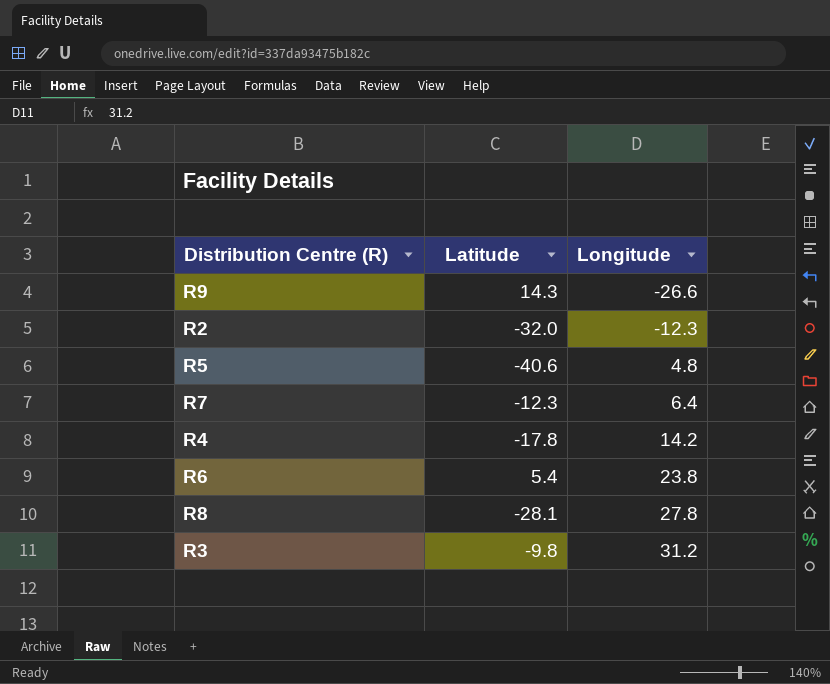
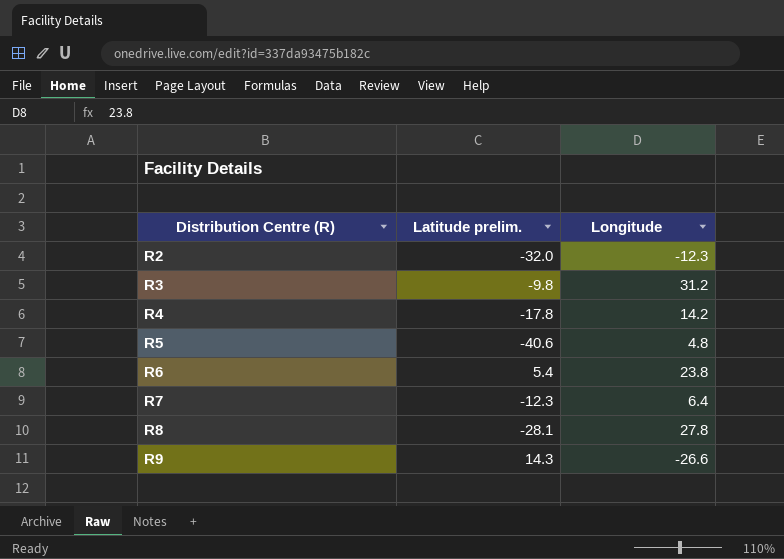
row order: Longitude ascending -> Distribution Centre (R) ascending
column name: Latitude -> Latitude prelim.

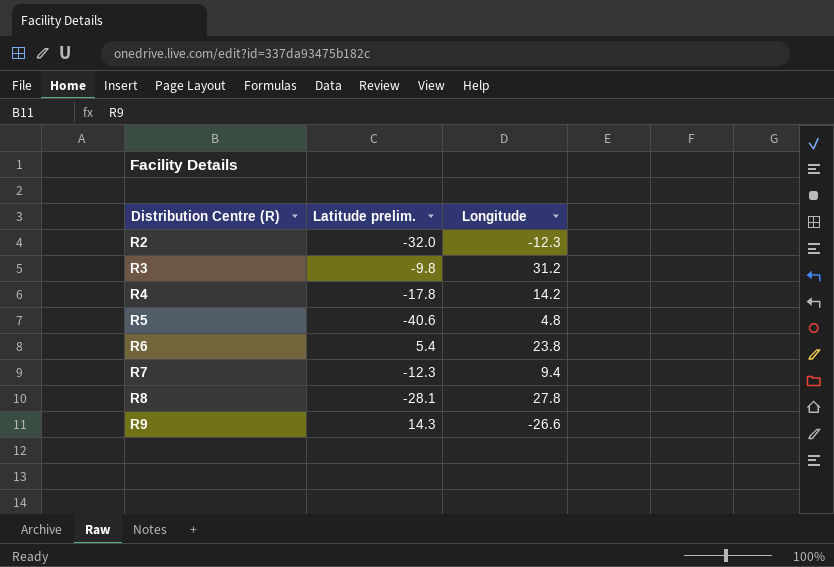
R7 | Longitude: 6.4 -> 9.4

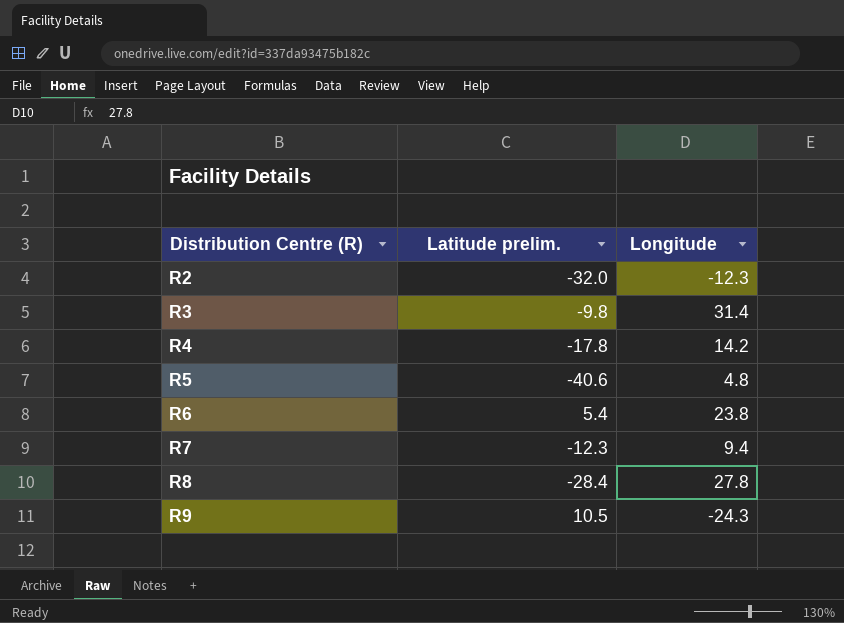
R3 | Longitude: 31.2 -> 31.4
R8 | Latitude prelim.: -28.1 -> -28.4
R9 | Latitude prelim.: 14.3 -> 10.5
R9 | Longitude: -26.6 -> -24.3

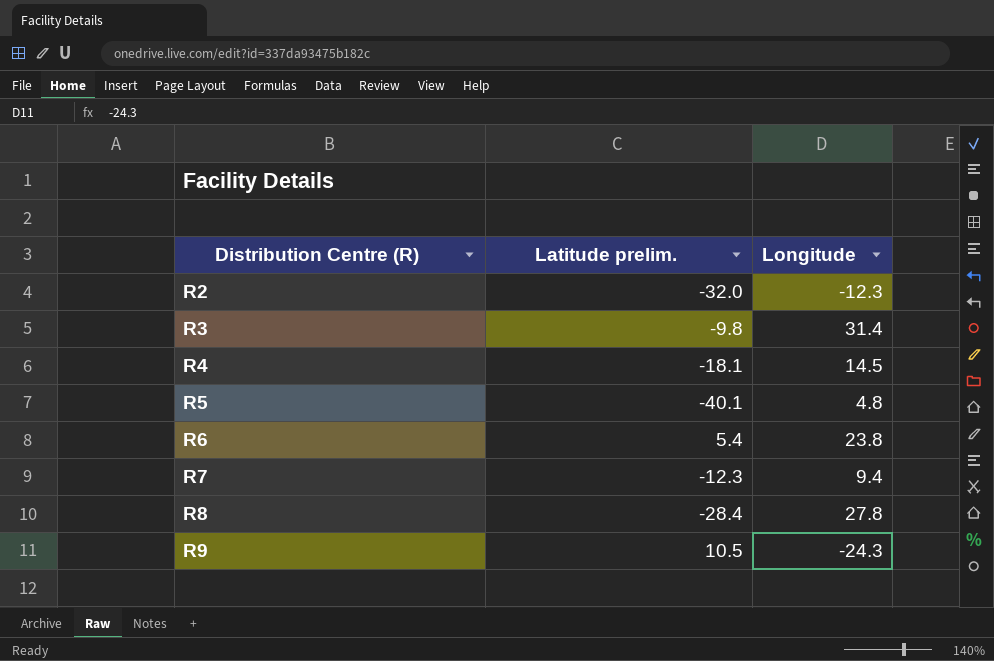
R4 | Latitude prelim.: -17.8 -> -18.1
R4 | Longitude: 14.2 -> 14.5
R5 | Latitude prelim.: -40.6 -> -40.1

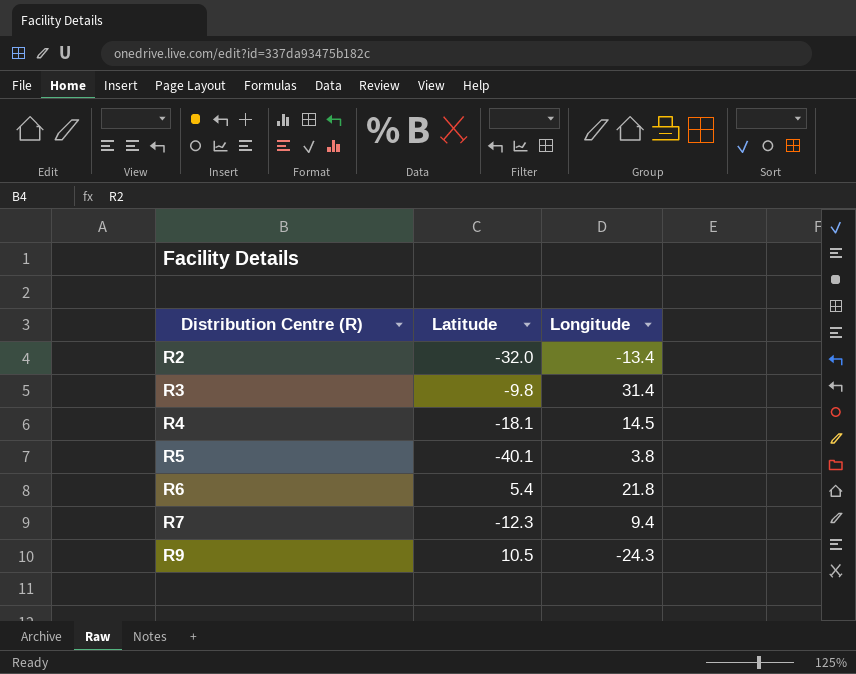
column name: Latitude prelim. -> Latitude
row R8: -28.4 | 27.8 -> none
R2 | Longitude: -12.3 -> -13.4
R5 | Longitude: 4.8 -> 3.8
R6 | Longitude: 23.8 -> 21.8

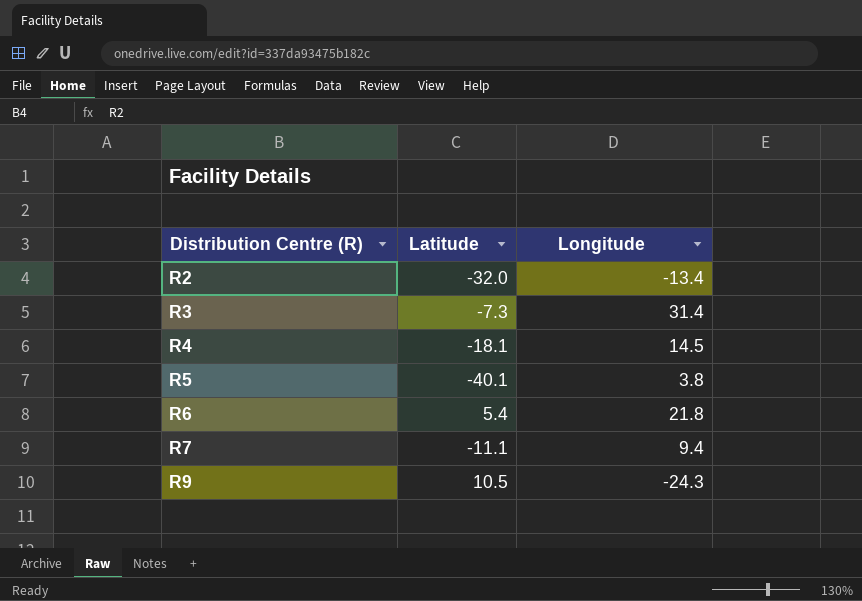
R3 | Latitude: -9.8 -> -7.3
R7 | Latitude: -12.3 -> -11.1

